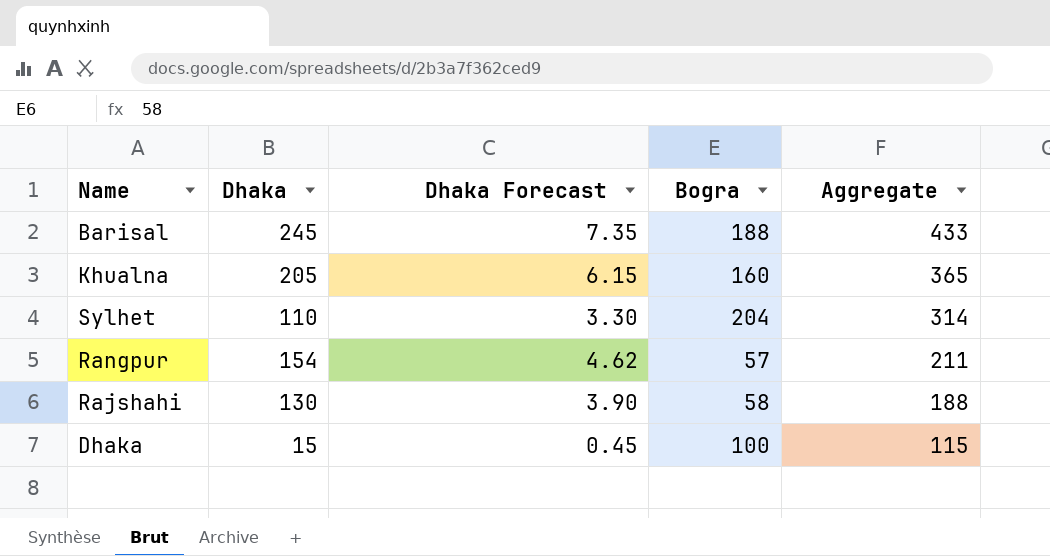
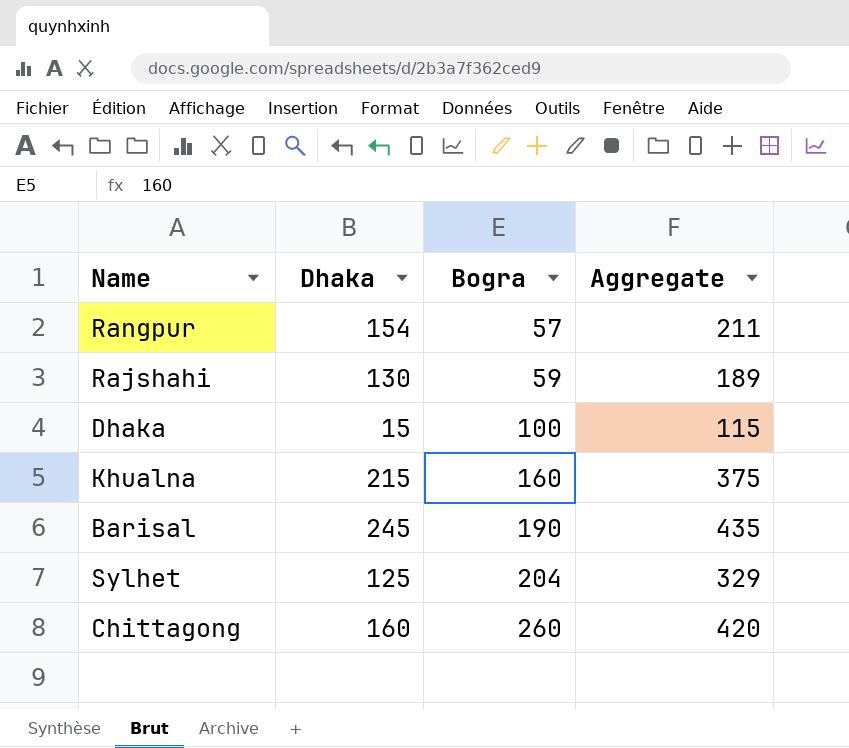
row order: Aggregate descending -> Bogra ascending
column Dhaka Forecast | formula: [Dhaka] * 0.03 -> none
Rajshahi | Bogra: 58 -> 59
Rajshahi | Aggregate: 188 -> 189
Khualna | Dhaka: 205 -> 215
Khualna | Aggregate: 365 -> 375
Barisal | Bogra: 188 -> 190
Barisal | Aggregate: 433 -> 435
Sylhet | Dhaka: 110 -> 125
Sylhet | Aggregate: 314 -> 329
row Chittagong: none -> 160 | 260 | 420

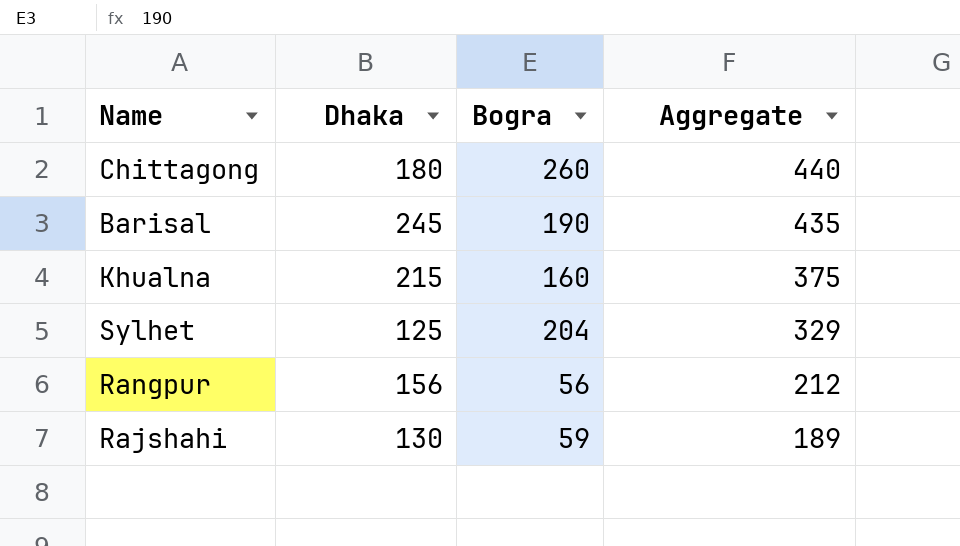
row order: Bogra ascending -> Aggregate descending
row Dhaka: 15 | 100 | 115 -> none
Chittagong | Dhaka: 160 -> 180
Chittagong | Aggregate: 420 -> 440
Rangpur | Dhaka: 154 -> 156
Rangpur | Bogra: 57 -> 56
Rangpur | Aggregate: 211 -> 212

